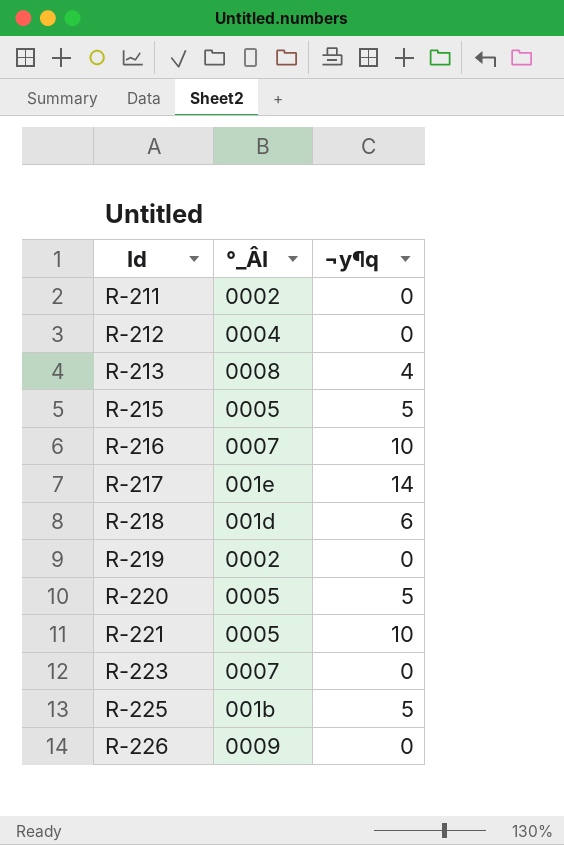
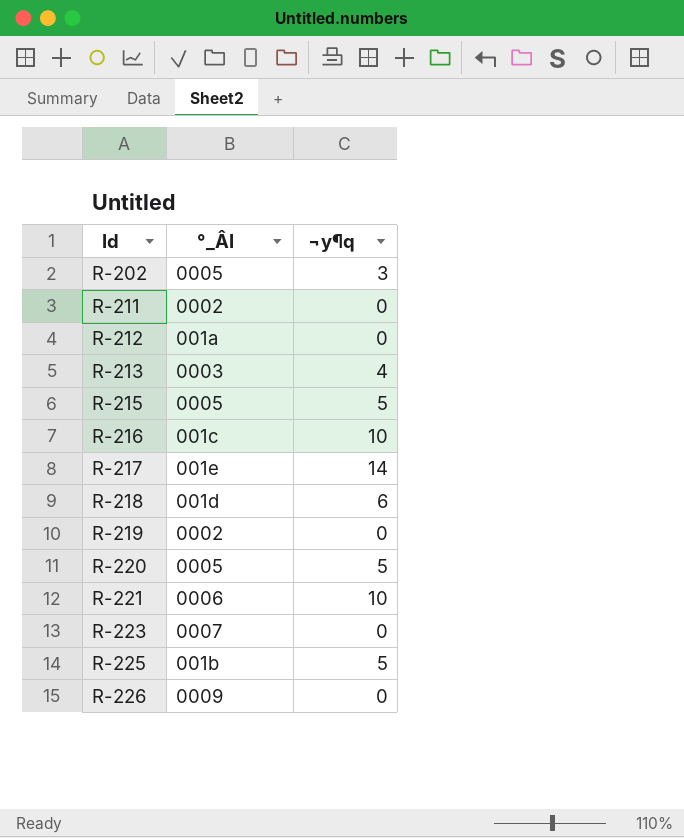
row R-202: none -> 0005 | 3
R-212 | °_ÂI: 0004 -> 001a
R-213 | °_ÂI: 0008 -> 0003
R-216 | °_ÂI: 0007 -> 001c
R-221 | °_ÂI: 0005 -> 0006

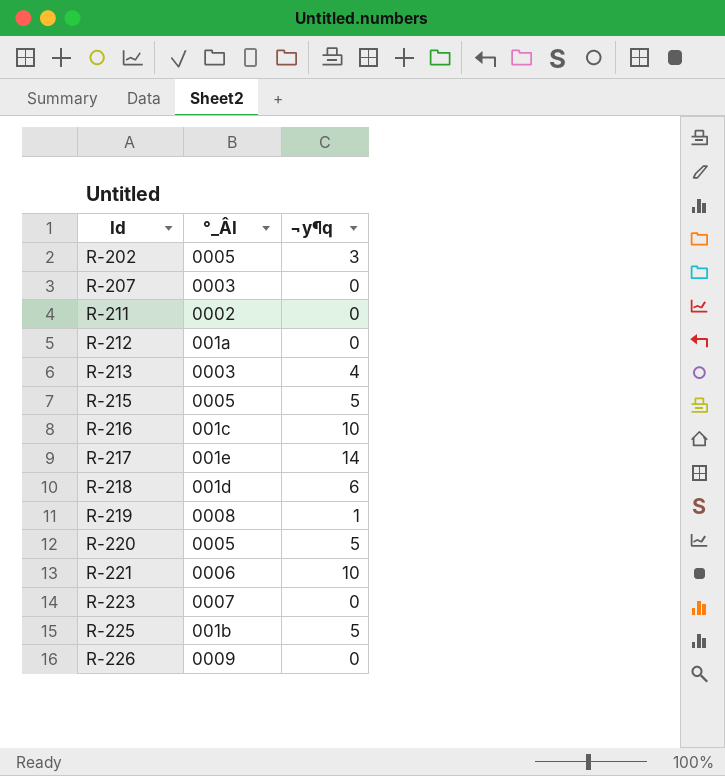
row R-207: none -> 0003 | 0
R-219 | °_ÂI: 0002 -> 0008
R-219 | ¬y¶q: 0 -> 1

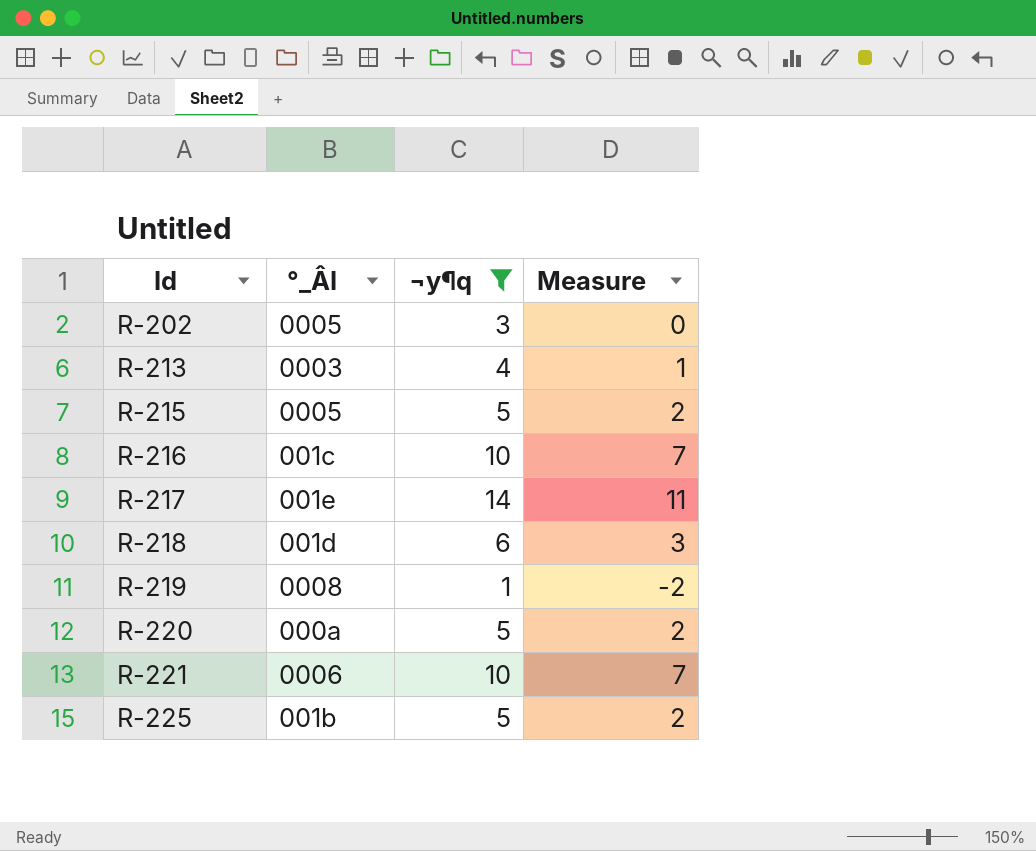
filter: none -> ¬y¶q != 0
column Measure | formula: none -> [¬y¶q] - 3
R-220 | °_ÂI: 0005 -> 000a

